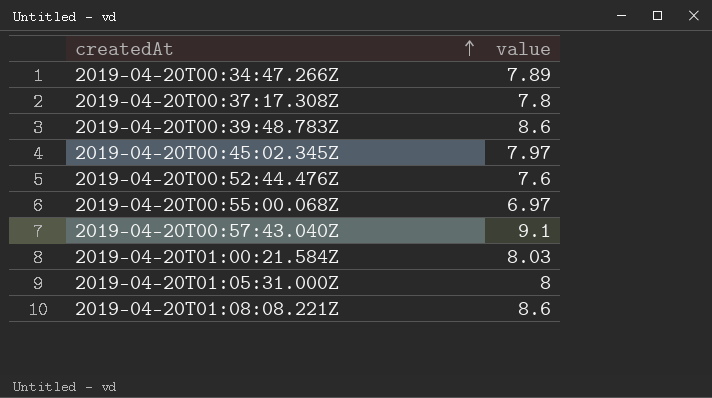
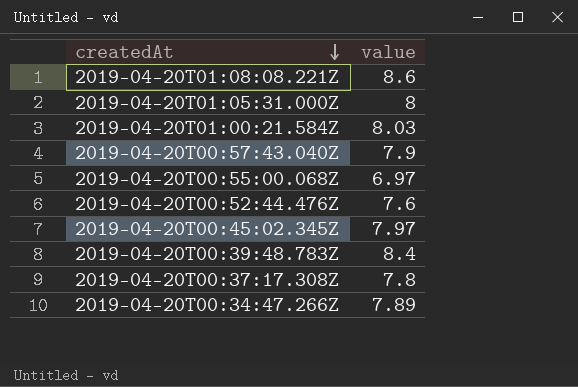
row order: createdAt ascending -> createdAt descending
2019-04-20T00:57:43.040Z | value: 9.1 -> 7.9
2019-04-20T00:39:48.783Z | value: 8.6 -> 8.4

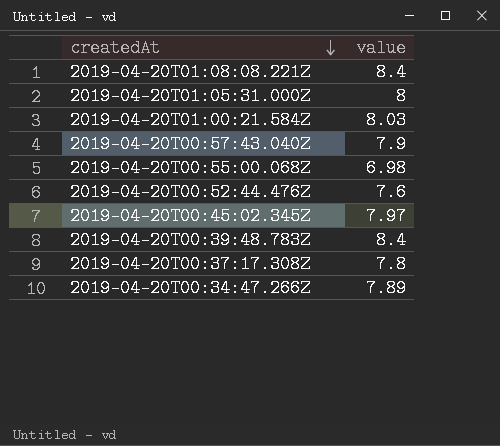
2019-04-20T01:08:08.221Z | value: 8.6 -> 8.4
2019-04-20T00:55:00.068Z | value: 6.97 -> 6.98

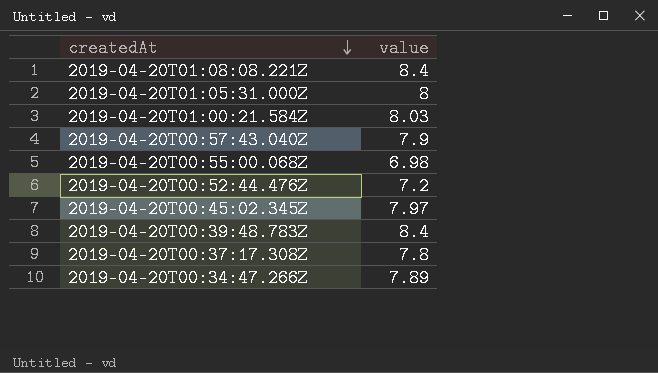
2019-04-20T00:52:44.476Z | value: 7.6 -> 7.2

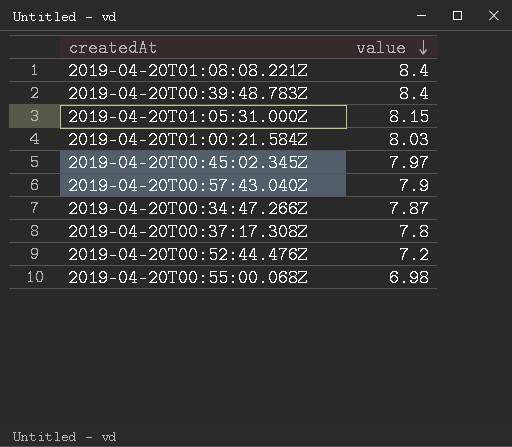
row order: createdAt descending -> value descending
2019-04-20T01:05:31.000Z | value: 8 -> 8.15
2019-04-20T00:34:47.266Z | value: 7.89 -> 7.87

